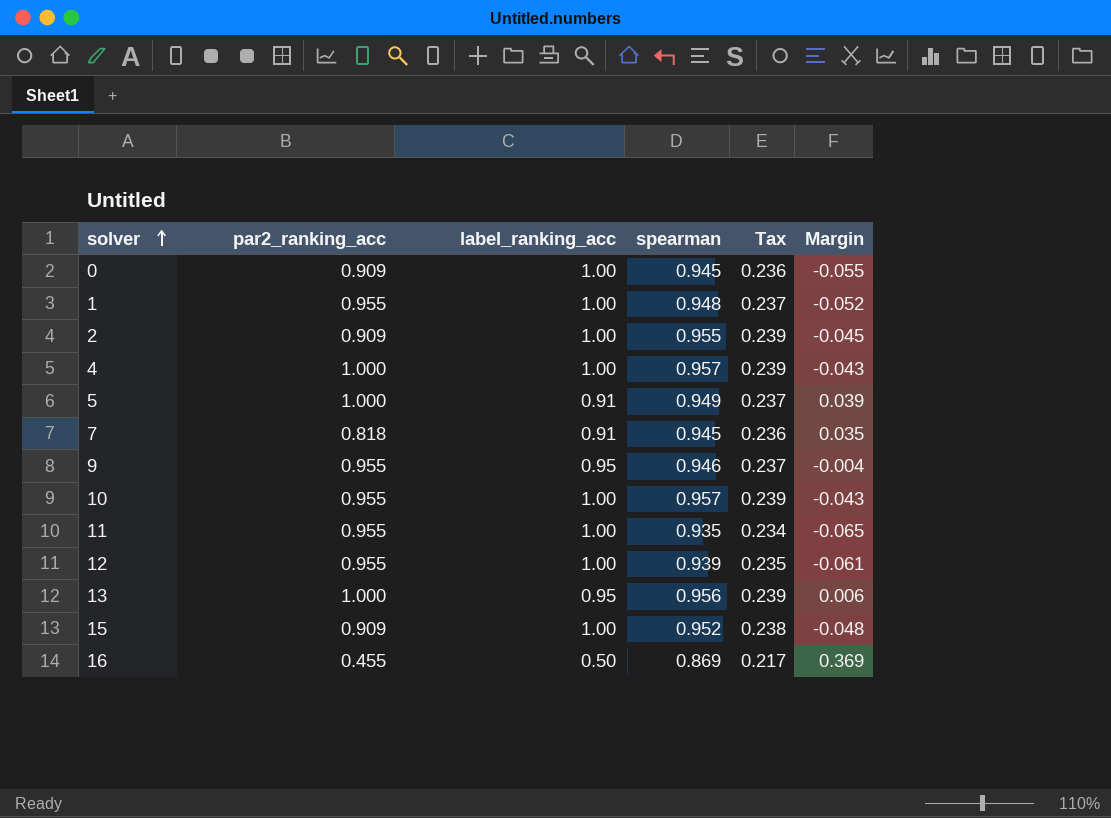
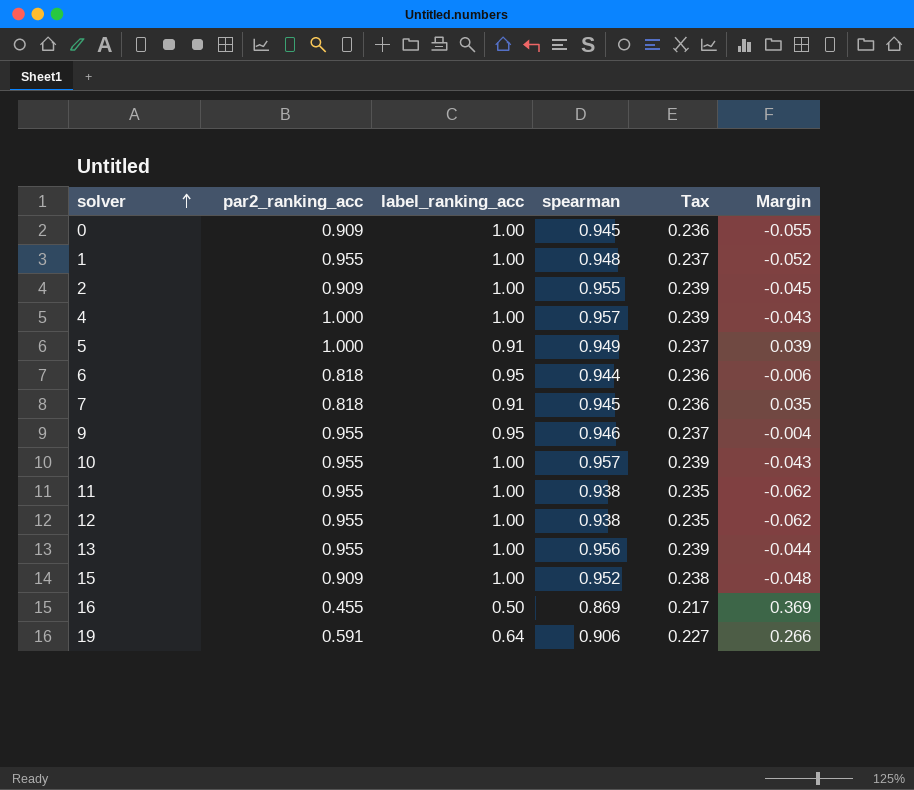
row 6: none -> 0.818 | 0.95 | 0.944 | 0.236 | -0.006
11 | spearman: 0.935 -> 0.938
11 | Tax: 0.234 -> 0.235
11 | Margin: -0.065 -> -0.062
12 | spearman: 0.939 -> 0.938
12 | Margin: -0.061 -> -0.062
13 | par2_ranking_acc: 1.000 -> 0.955
13 | label_ranking_acc: 0.95 -> 1.00
13 | Margin: 0.006 -> -0.044
row 19: none -> 0.591 | 0.64 | 0.906 | 0.227 | 0.266

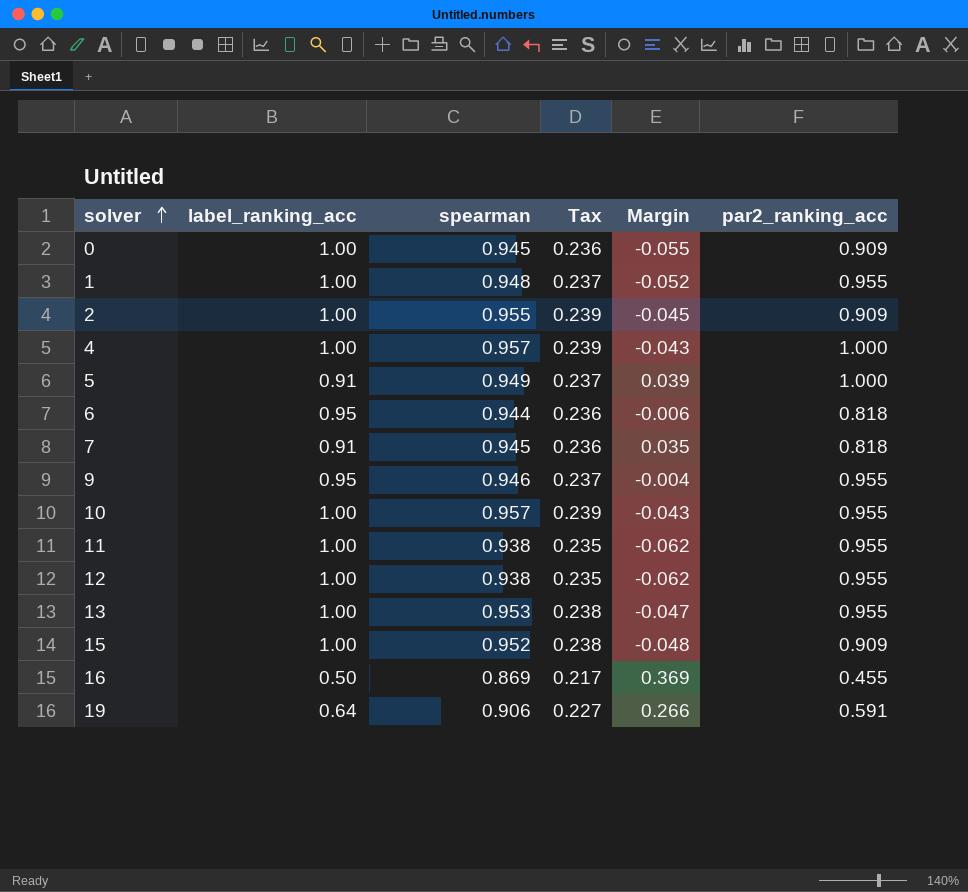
column par2_ranking_acc | position: 2 -> 6
13 | spearman: 0.956 -> 0.953
13 | Tax: 0.239 -> 0.238
13 | Margin: -0.044 -> -0.047

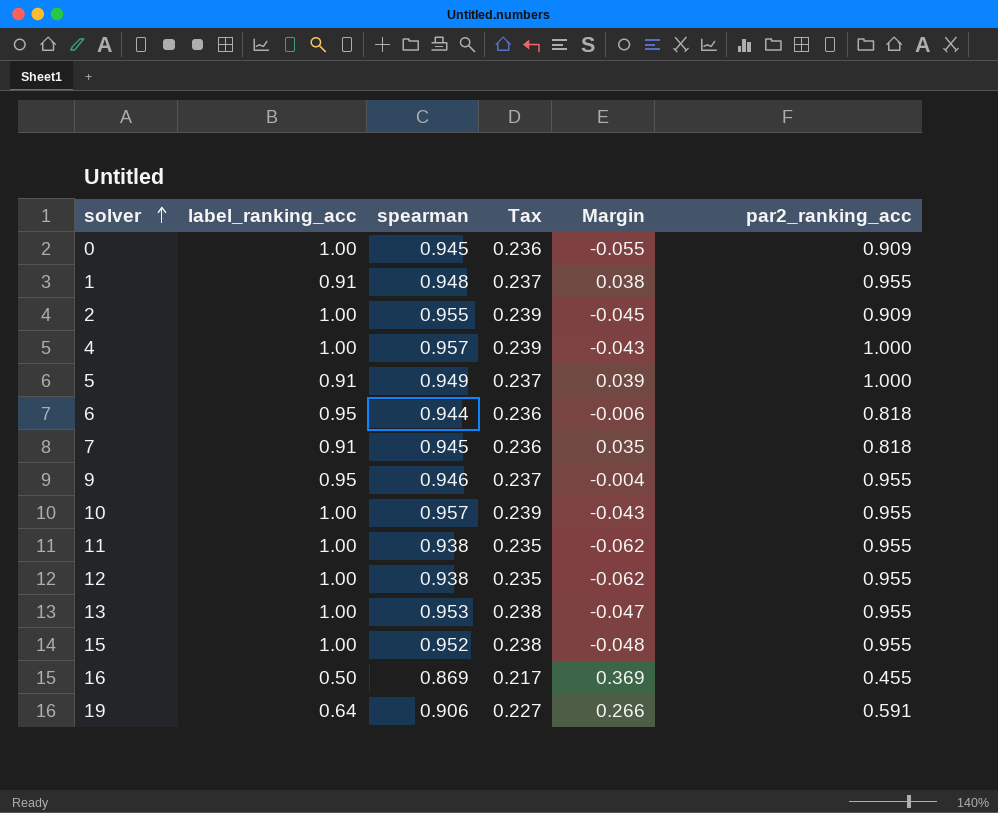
1 | label_ranking_acc: 1.00 -> 0.91
1 | Margin: -0.052 -> 0.038
15 | par2_ranking_acc: 0.909 -> 0.955

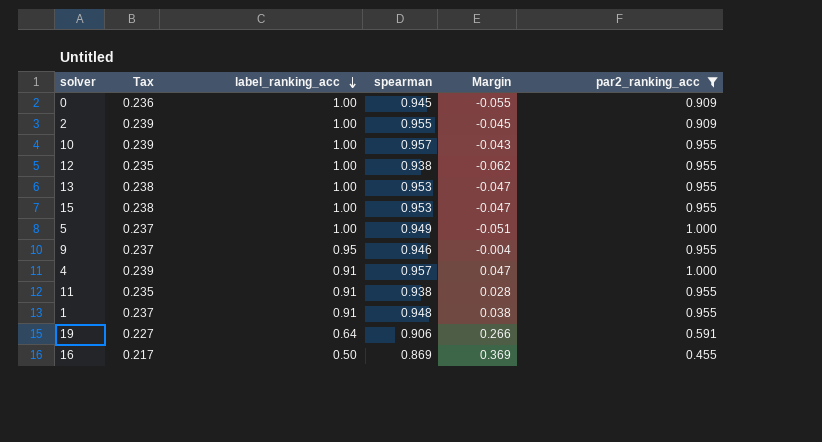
filter: none -> par2_ranking_acc != 0.818
row order: solver ascending -> label_ranking_acc descending
column Tax | position: 4 -> 2
15 | spearman: 0.952 -> 0.953
15 | Margin: -0.048 -> -0.047
5 | label_ranking_acc: 0.91 -> 1.00
5 | Margin: 0.039 -> -0.051
4 | label_ranking_acc: 1.00 -> 0.91
4 | Margin: -0.043 -> 0.047
11 | label_ranking_acc: 1.00 -> 0.91
11 | Margin: -0.062 -> 0.028

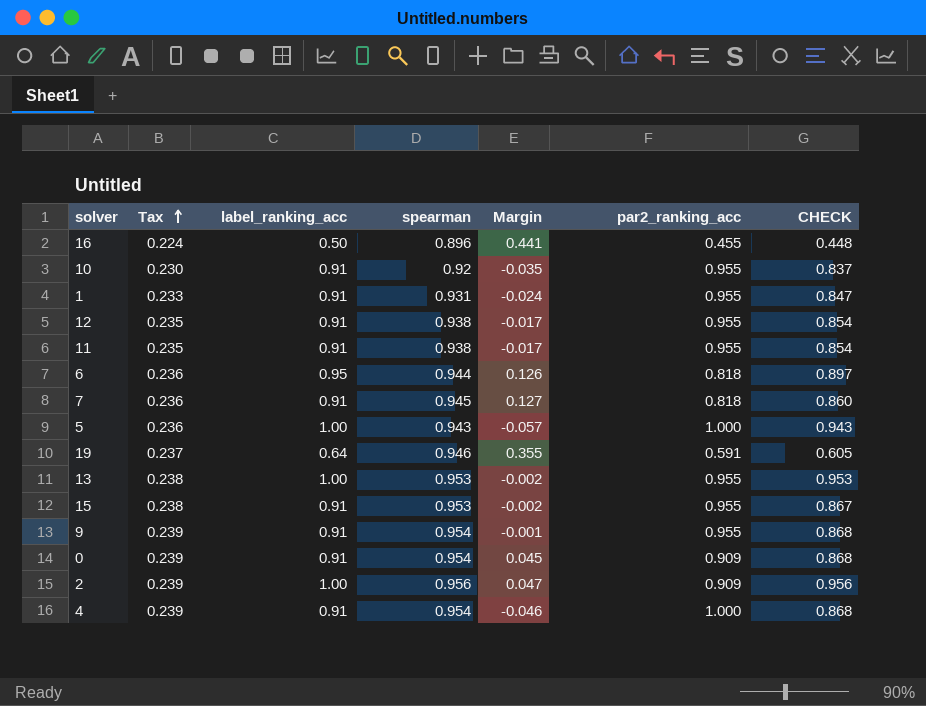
filter: par2_ranking_acc != 0.818 -> none
row order: label_ranking_acc descending -> Tax ascending
column Margin | formula: [spearman] - [label_ranking_acc] -> [spearman] - [par2_ranking_acc]
column CHECK | formula: none -> [label_ranking_acc] * [spearman]
16 | Tax: 0.217 -> 0.224
16 | spearman: 0.869 -> 0.896
10 | Tax: 0.239 -> 0.230
10 | label_ranking_acc: 1.00 -> 0.91
10 | spearman: 0.957 -> 0.92
1 | Tax: 0.237 -> 0.233
1 | spearman: 0.948 -> 0.931
12 | label_ranking_acc: 1.00 -> 0.91
5 | Tax: 0.237 -> 0.236
5 | spearman: 0.949 -> 0.943
19 | Tax: 0.227 -> 0.237
19 | spearman: 0.906 -> 0.946
15 | label_ranking_acc: 1.00 -> 0.91
9 | Tax: 0.237 -> 0.239
9 | label_ranking_acc: 0.95 -> 0.91
9 | spearman: 0.946 -> 0.954
0 | Tax: 0.236 -> 0.239
0 | label_ranking_acc: 1.00 -> 0.91
0 | spearman: 0.945 -> 0.954
2 | spearman: 0.955 -> 0.956
4 | spearman: 0.957 -> 0.954

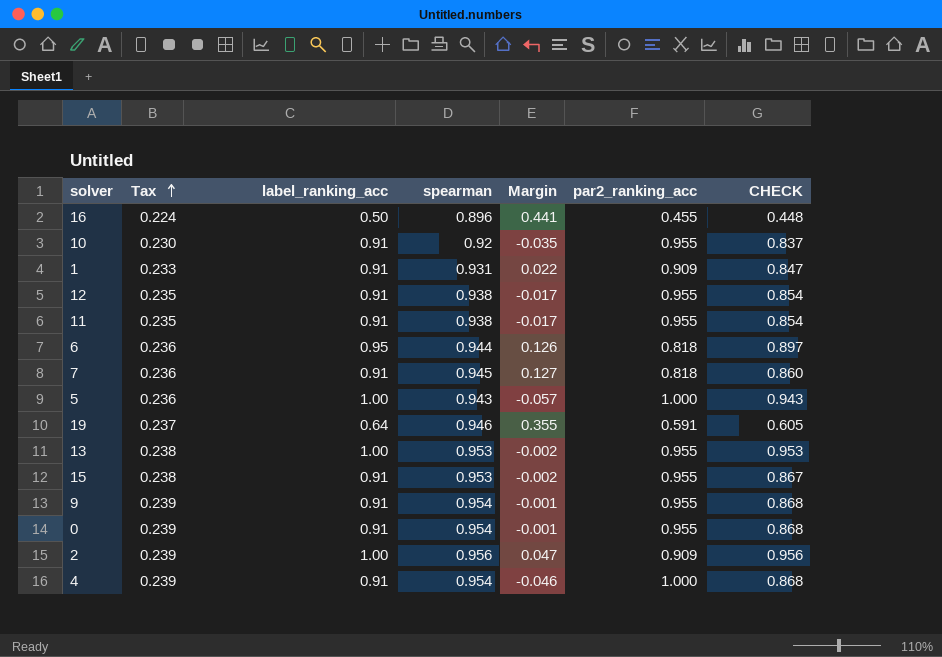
1 | Margin: -0.024 -> 0.022
1 | par2_ranking_acc: 0.955 -> 0.909
0 | Margin: 0.045 -> -0.001
0 | par2_ranking_acc: 0.909 -> 0.955

